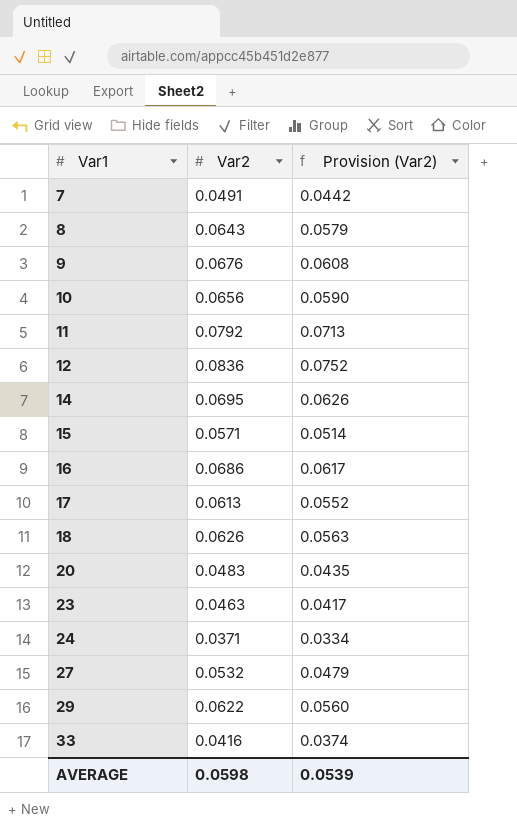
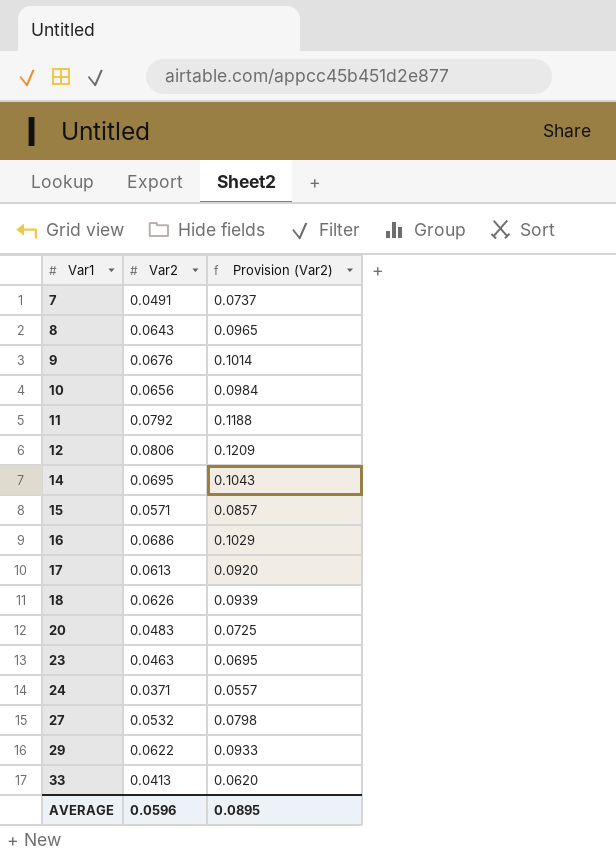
column Provision (Var2) | formula: [Var2] * 0.9 -> [Var2] * 1.5
12 | Var2: 0.0836 -> 0.0806
33 | Var2: 0.0416 -> 0.0413
AVERAGE | Var2: 0.0598 -> 0.0596
AVERAGE | Provision (Var2): 0.0539 -> 0.0895

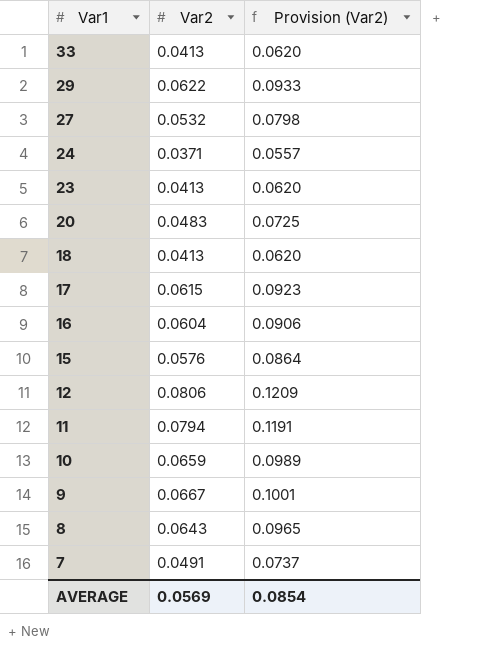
row order: Var1 ascending -> Var1 descending
row 14: 0.0695 | 0.1043 -> none
23 | Var2: 0.0463 -> 0.0413
23 | Provision (Var2): 0.0695 -> 0.0620
18 | Var2: 0.0626 -> 0.0413
18 | Provision (Var2): 0.0939 -> 0.0620
17 | Var2: 0.0613 -> 0.0615
17 | Provision (Var2): 0.0920 -> 0.0923
16 | Var2: 0.0686 -> 0.0604
16 | Provision (Var2): 0.1029 -> 0.0906
15 | Var2: 0.0571 -> 0.0576
15 | Provision (Var2): 0.0857 -> 0.0864
11 | Var2: 0.0792 -> 0.0794
11 | Provision (Var2): 0.1188 -> 0.1191
10 | Var2: 0.0656 -> 0.0659
10 | Provision (Var2): 0.0984 -> 0.0989
9 | Var2: 0.0676 -> 0.0667
9 | Provision (Var2): 0.1014 -> 0.1001
AVERAGE | Var2: 0.0596 -> 0.0569
AVERAGE | Provision (Var2): 0.0895 -> 0.0854

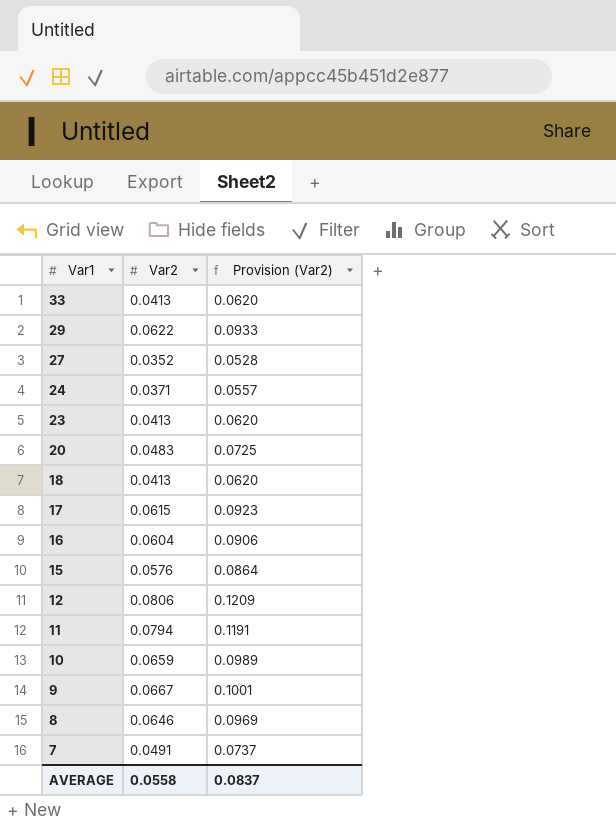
27 | Var2: 0.0532 -> 0.0352
27 | Provision (Var2): 0.0798 -> 0.0528
8 | Var2: 0.0643 -> 0.0646
8 | Provision (Var2): 0.0965 -> 0.0969
AVERAGE | Var2: 0.0569 -> 0.0558
AVERAGE | Provision (Var2): 0.0854 -> 0.0837

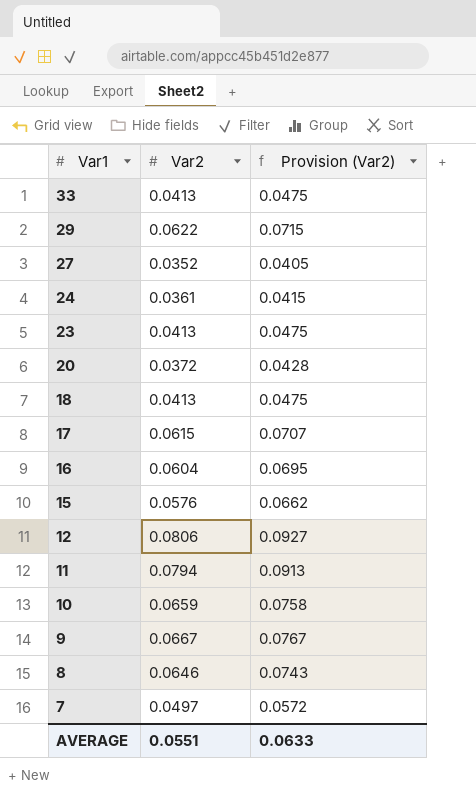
column Provision (Var2) | formula: [Var2] * 1.5 -> [Var2] * 1.15
24 | Var2: 0.0371 -> 0.0361
20 | Var2: 0.0483 -> 0.0372
7 | Var2: 0.0491 -> 0.0497
AVERAGE | Var2: 0.0558 -> 0.0551
AVERAGE | Provision (Var2): 0.0837 -> 0.0633

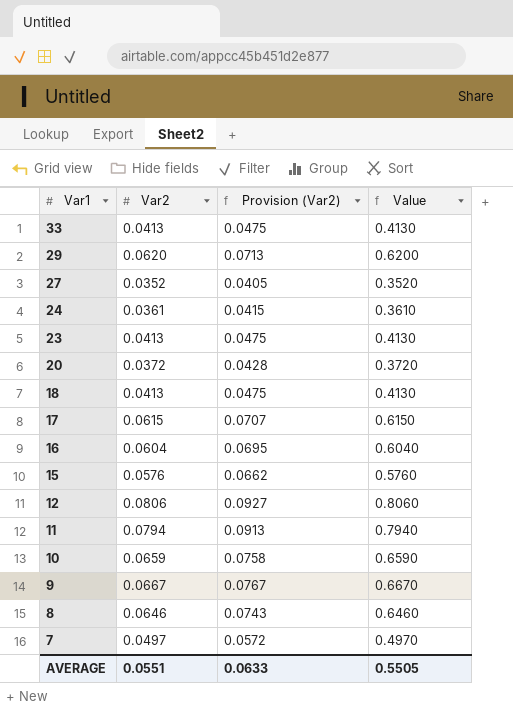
column Value | formula: none -> [Var2] * 10
29 | Var2: 0.0622 -> 0.0620
29 | Provision (Var2): 0.0715 -> 0.0713

